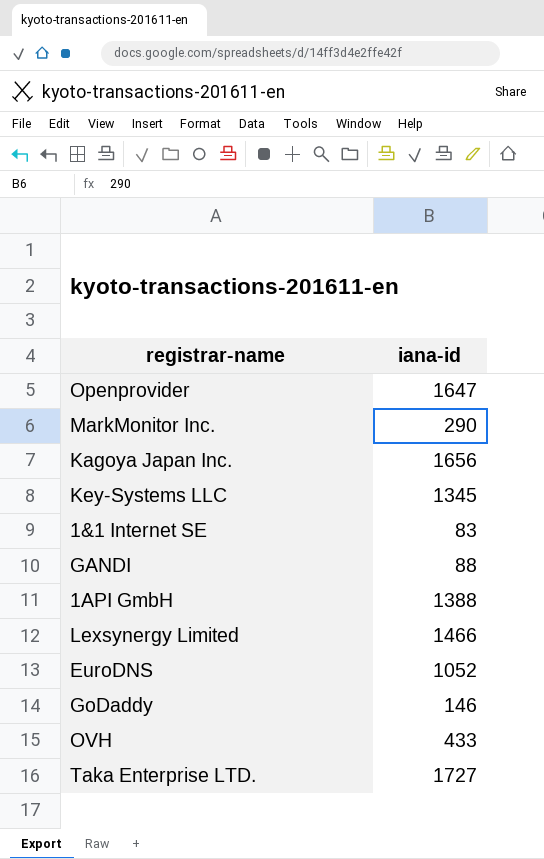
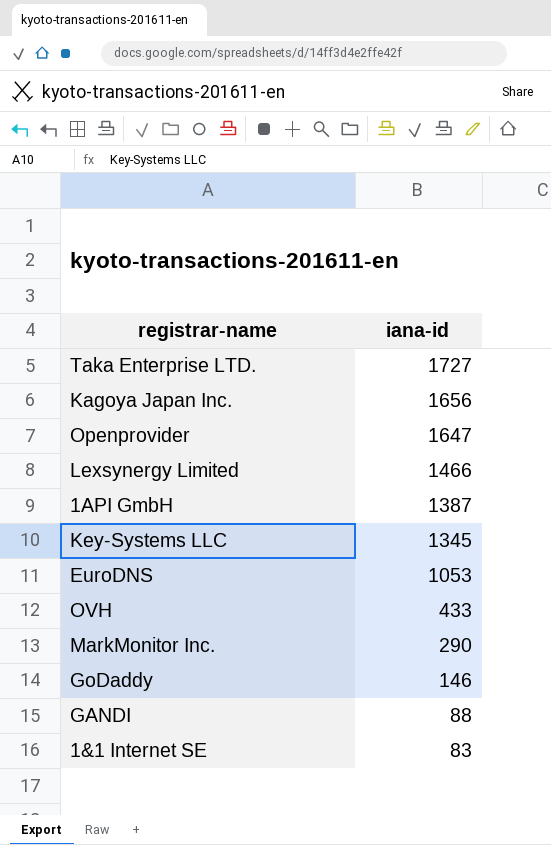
row order: none -> iana-id descending
1API GmbH | iana-id: 1388 -> 1387
EuroDNS | iana-id: 1052 -> 1053

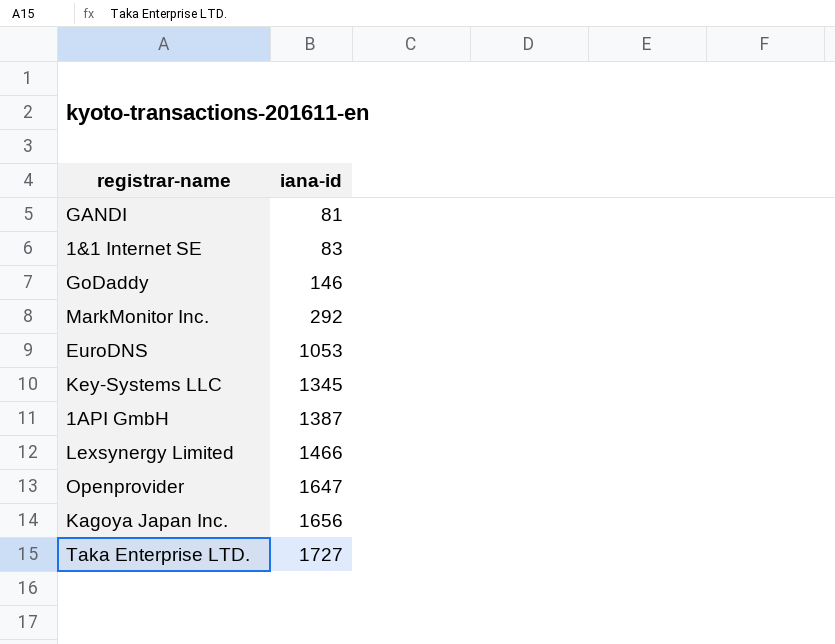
row order: iana-id descending -> iana-id ascending
row OVH: 433 -> none
GANDI | iana-id: 88 -> 81
MarkMonitor Inc. | iana-id: 290 -> 292

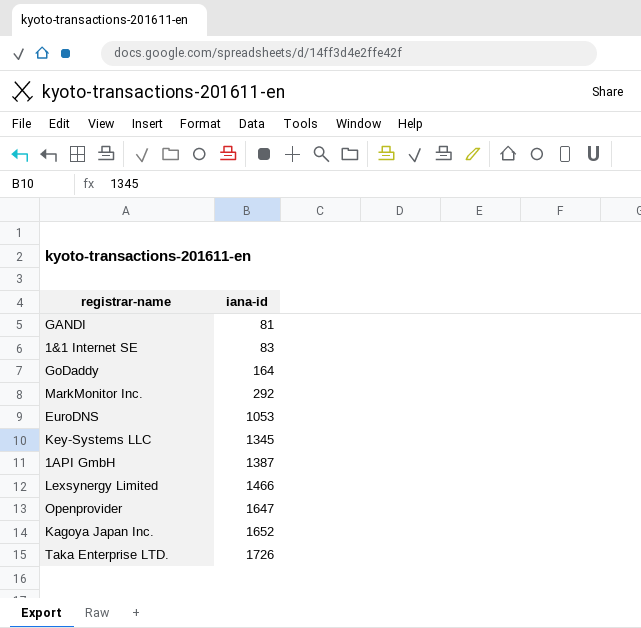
GoDaddy | iana-id: 146 -> 164
Kagoya Japan Inc. | iana-id: 1656 -> 1652
Taka Enterprise LTD. | iana-id: 1727 -> 1726

